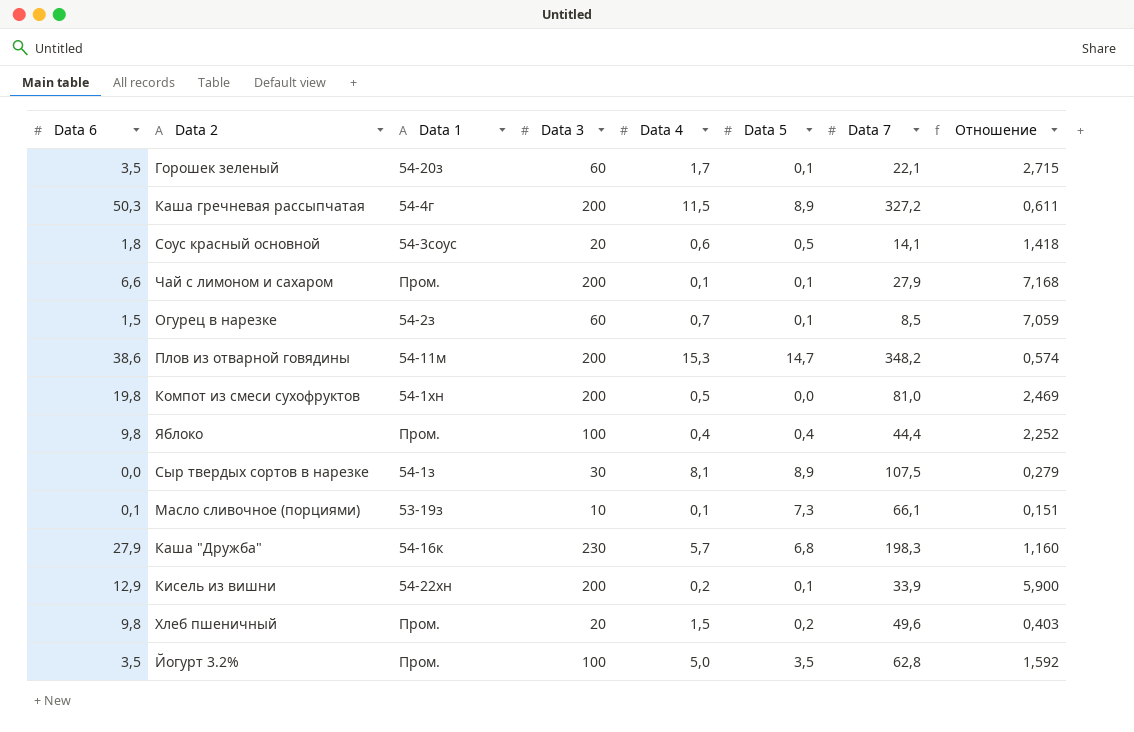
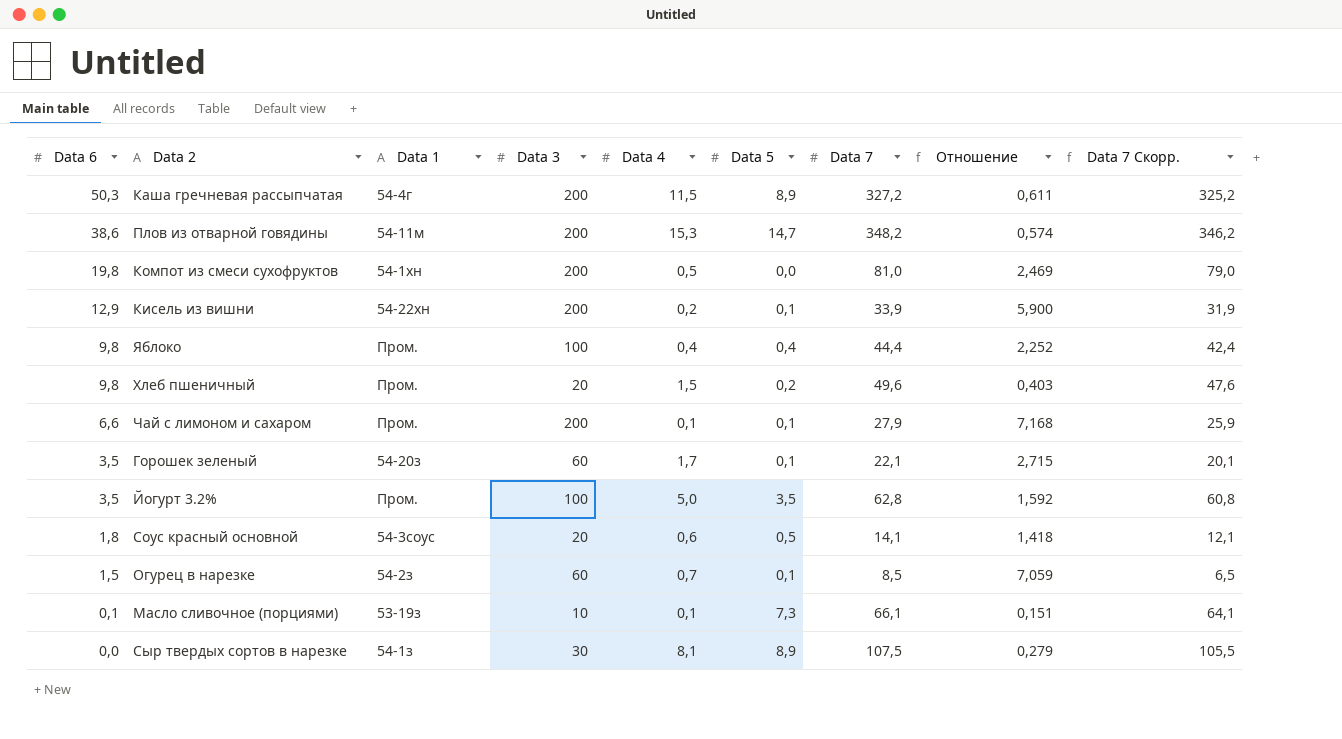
row order: none -> Data 6 descending
column Data 7 Скорр. | formula: none -> [Data 7] - 2
row Каша "Дружба": 27,9 | 54-16к | 230 | 5,7 | 6,8 | 198,3 | 1,160 -> none

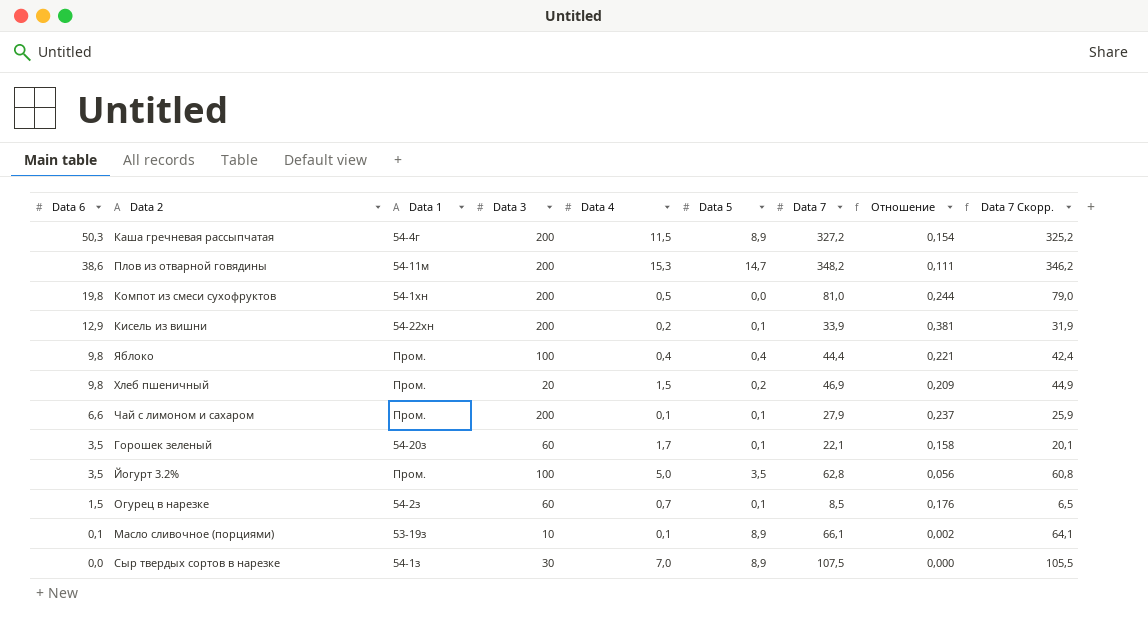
column Отношение | formula: [Data 3] / [Data 7] -> [Data 6] / [Data 7]
row Соус красный основной: 1,8 | 54-3соус | 20 | 0,6 | 0,5 | 14,1 | 1,418 | 12,1 -> none
Хлеб пшеничный | Data 7: 49,6 -> 46,9
Хлеб пшеничный | Data 7 Скорр.: 47,6 -> 44,9
Масло сливочное (порциями) | Data 5: 7,3 -> 8,9
Сыр твердых сортов в нарезке | Data 4: 8,1 -> 7,0

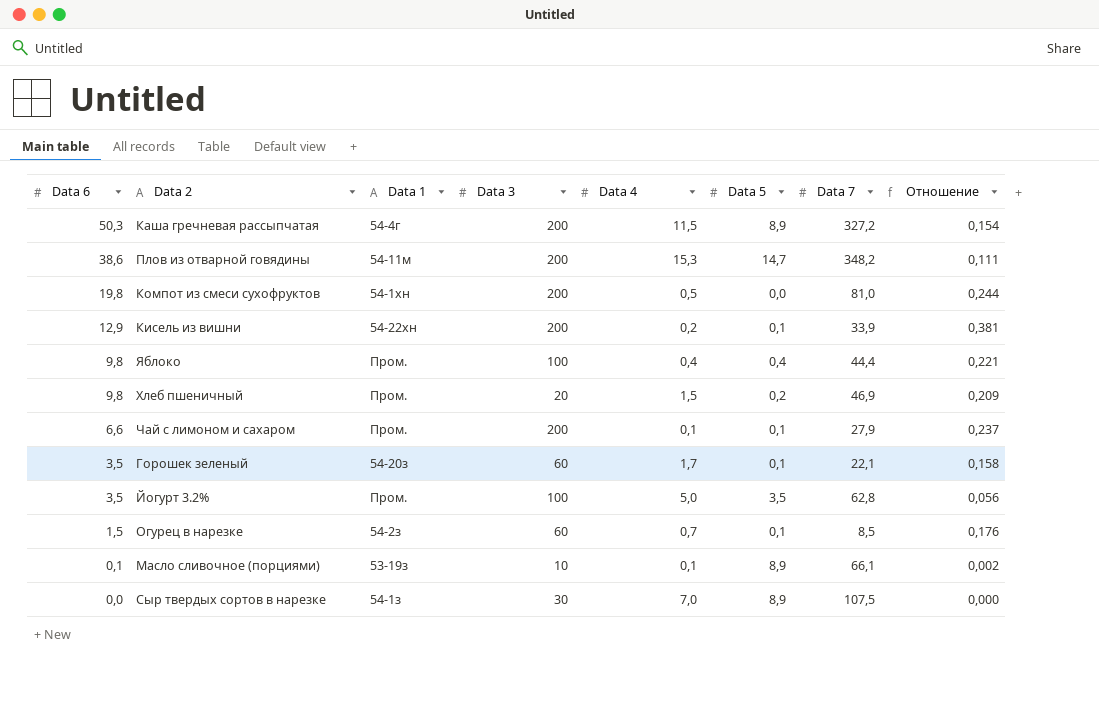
column Data 7 Скорр. | formula: [Data 7] - 2 -> none

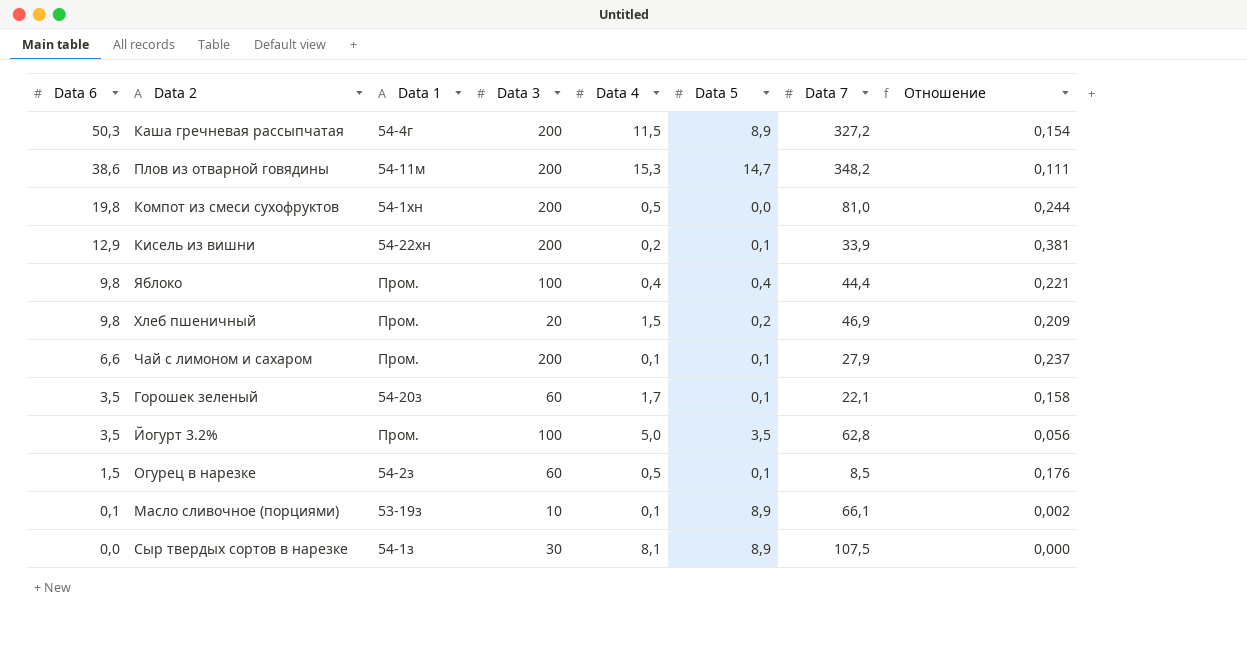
Огурец в нарезке | Data 4: 0,7 -> 0,5
Сыр твердых сортов в нарезке | Data 4: 7,0 -> 8,1

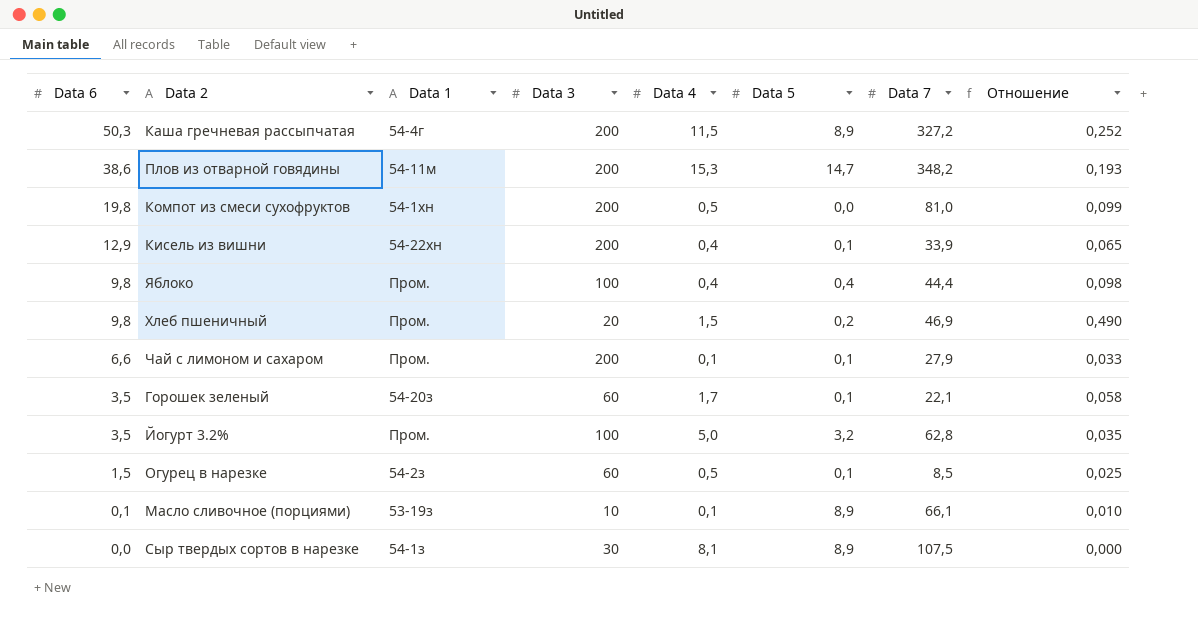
column Отношение | formula: [Data 6] / [Data 7] -> [Data 6] / [Data 3]
Кисель из вишни | Data 4: 0,2 -> 0,4
Йогурт 3.2% | Data 5: 3,5 -> 3,2

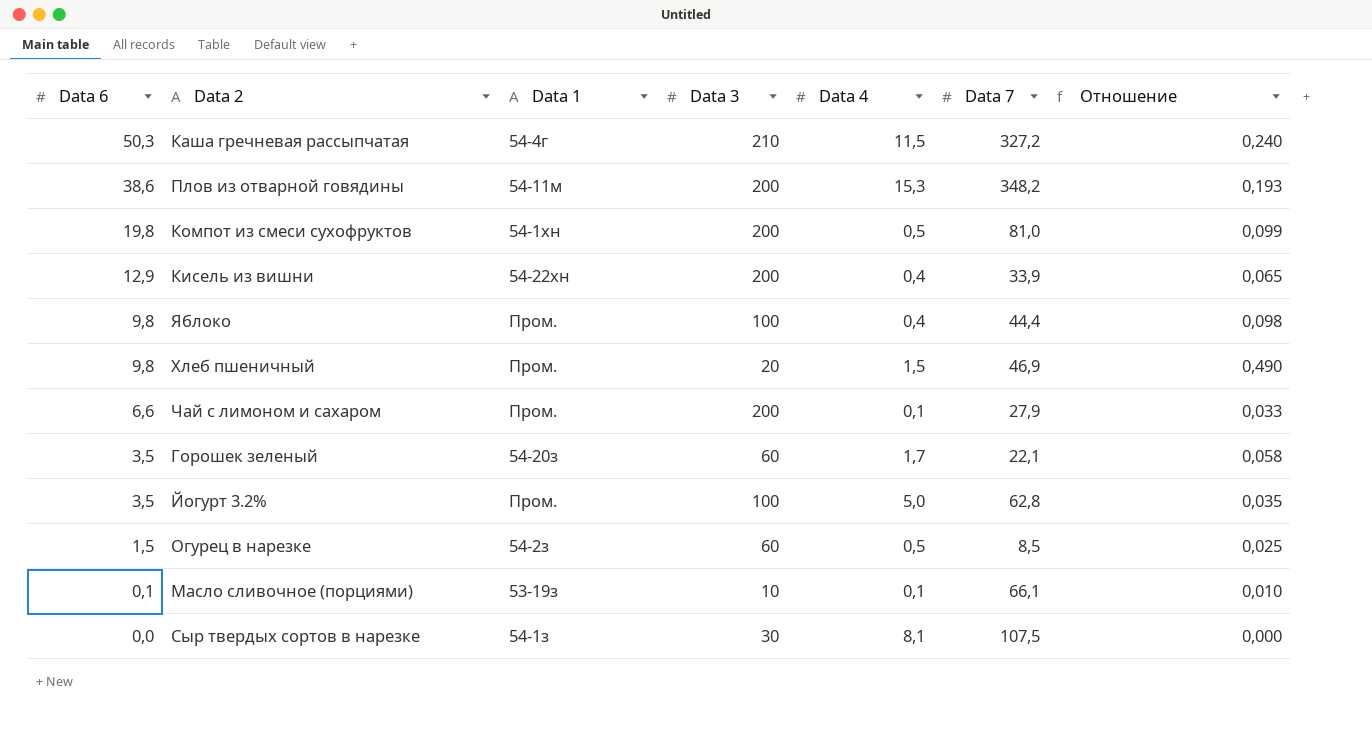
column Data 5 | position: 6 -> none
Каша гречневая рассыпчатая | Data 3: 200 -> 210
Каша гречневая рассыпчатая | Отношение: 0,252 -> 0,240

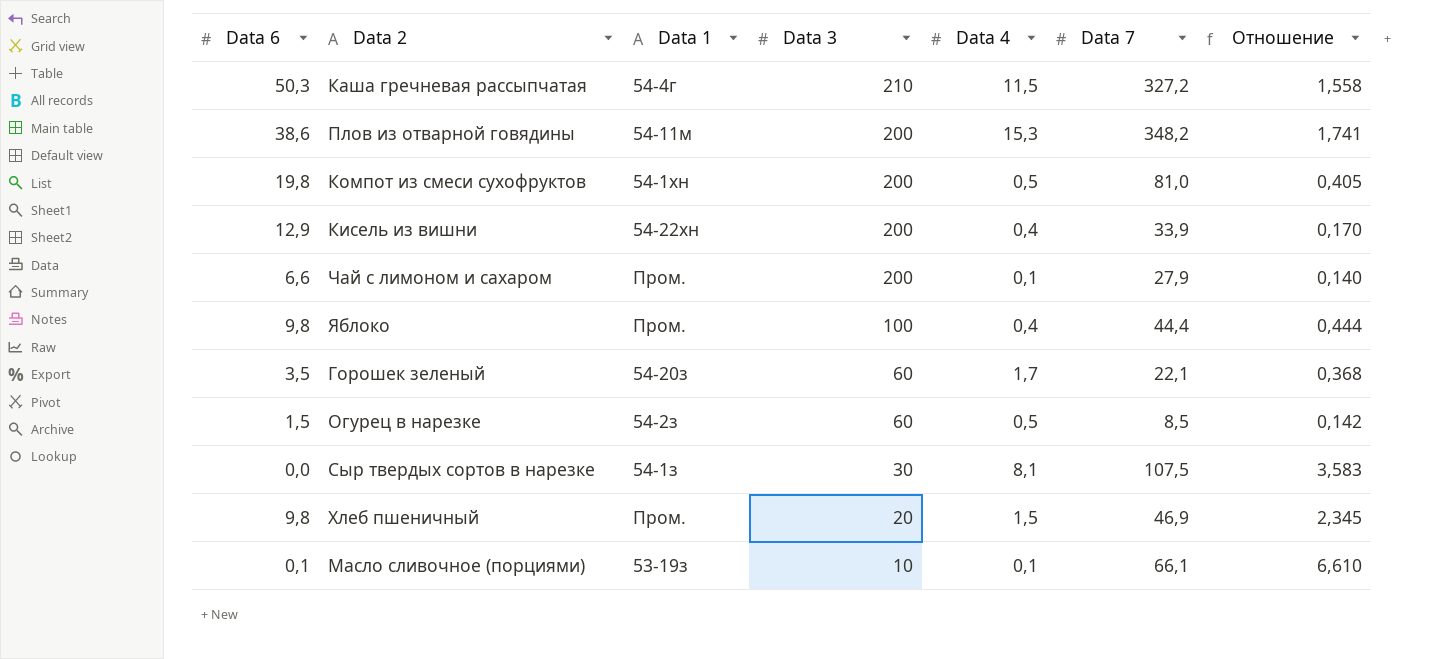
row order: Data 6 descending -> Data 3 descending
column Отношение | formula: [Data 6] / [Data 3] -> [Data 7] / [Data 3]
row Йогурт 3.2%: 3,5 | Пром. | 100 | 5,0 | 62,8 | 0,035 -> none

